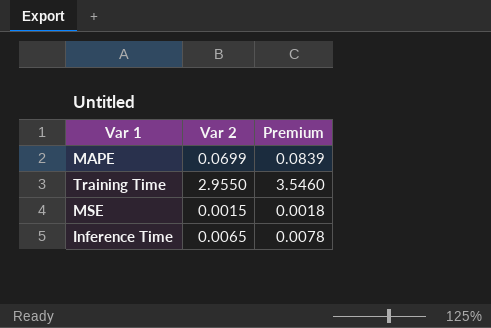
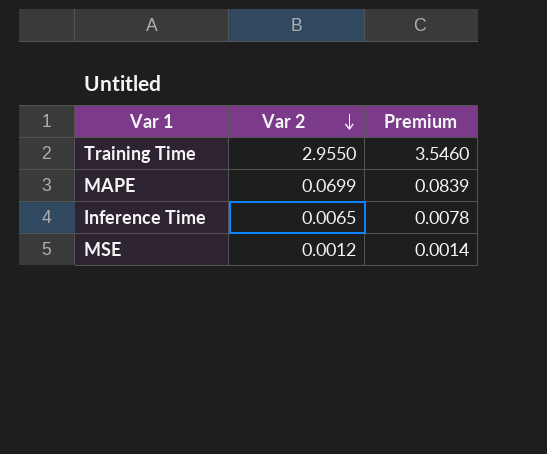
row order: none -> Var 2 descending
MSE | Var 2: 0.0015 -> 0.0012
MSE | Premium: 0.0018 -> 0.0014

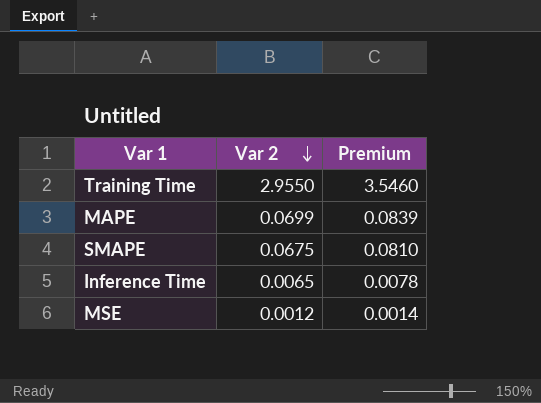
row SMAPE: none -> 0.0675 | 0.0810

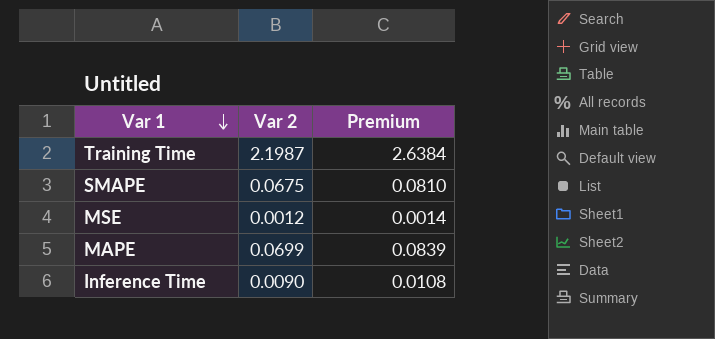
row order: Var 2 descending -> Var 1 descending
Training Time | Var 2: 2.9550 -> 2.1987
Training Time | Premium: 3.5460 -> 2.6384
Inference Time | Var 2: 0.0065 -> 0.0090
Inference Time | Premium: 0.0078 -> 0.0108

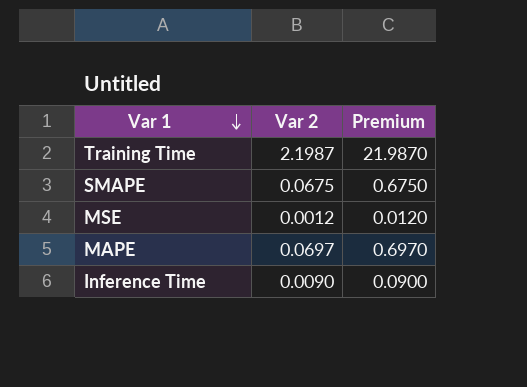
column Premium | formula: [Var 2] * 1.2 -> [Var 2] * 10
MAPE | Var 2: 0.0699 -> 0.0697

